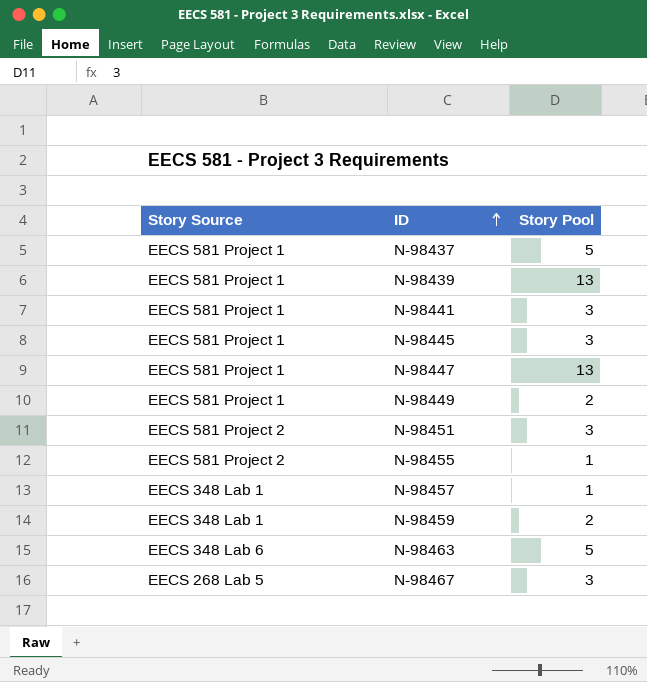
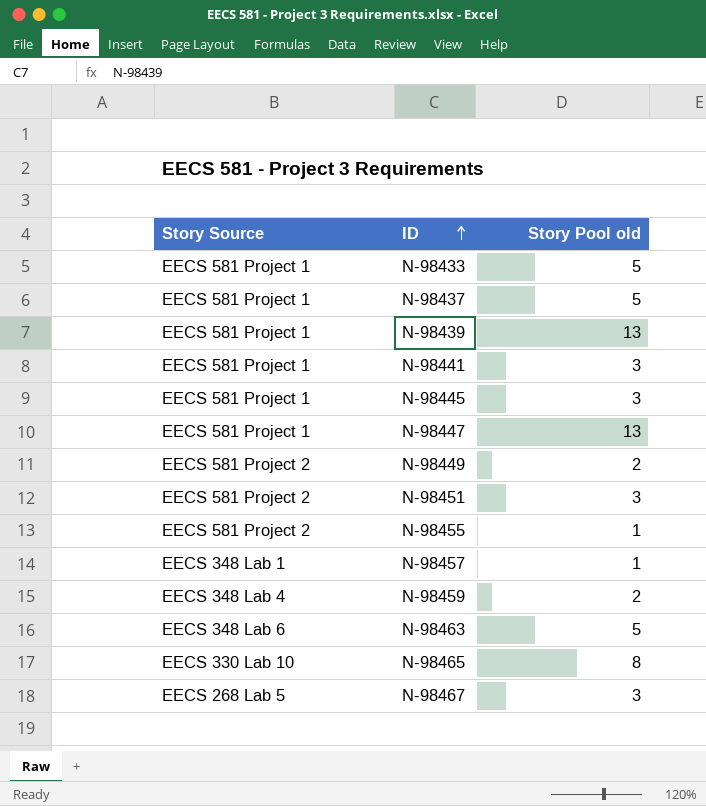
column name: Story Pool -> Story Pool old
row N-98433: none -> EECS 581 Project 1 | 5
N-98449 | Story Source: EECS 581 Project 1 -> EECS 581 Project 2
N-98459 | Story Source: EECS 348 Lab 1 -> EECS 348 Lab 4
row N-98465: none -> EECS 330 Lab 10 | 8

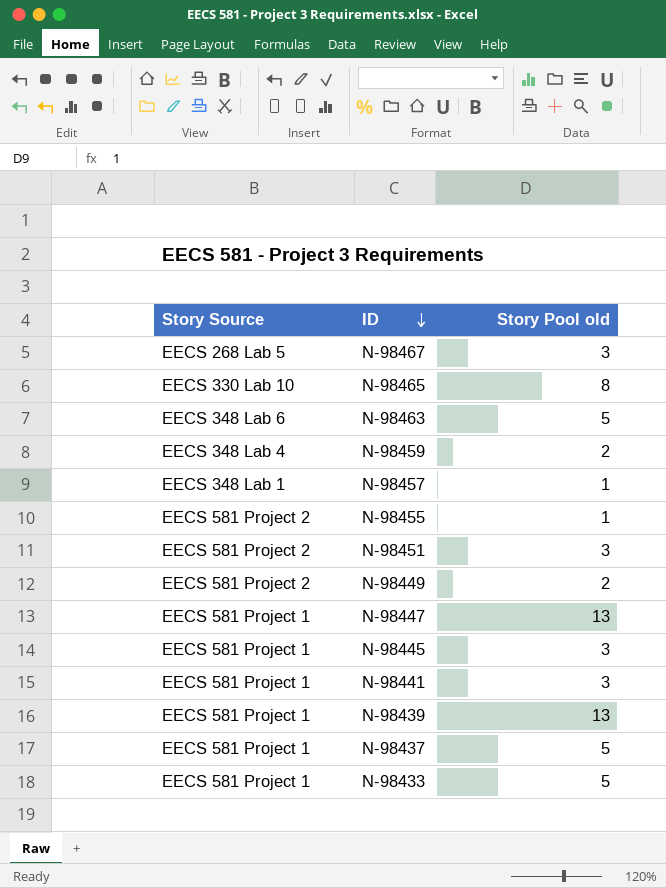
row order: ID ascending -> ID descending

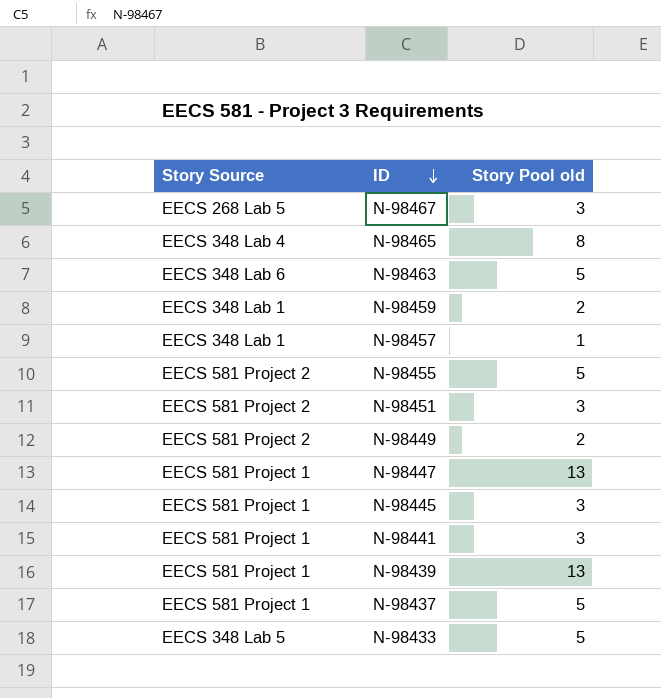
N-98465 | Story Source: EECS 330 Lab 10 -> EECS 348 Lab 4
N-98459 | Story Source: EECS 348 Lab 4 -> EECS 348 Lab 1
N-98455 | Story Pool old: 1 -> 5
N-98433 | Story Source: EECS 581 Project 1 -> EECS 348 Lab 5

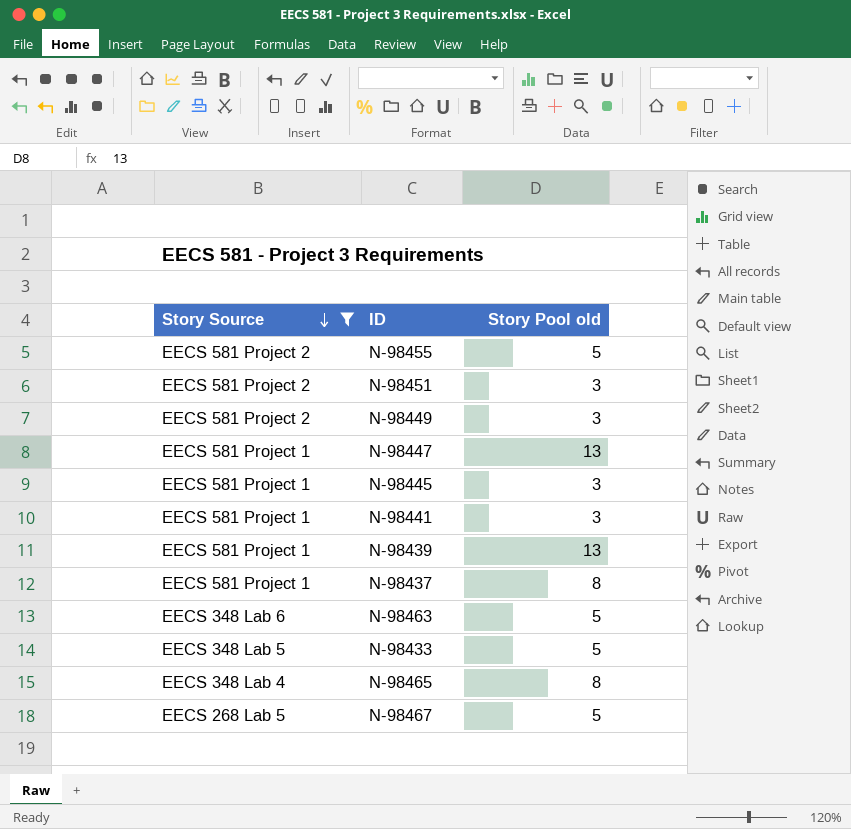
filter: none -> Story Source != EECS 348 Lab 1
row order: ID descending -> Story Source descending
N-98449 | Story Pool old: 2 -> 3
N-98437 | Story Pool old: 5 -> 8
N-98467 | Story Pool old: 3 -> 5

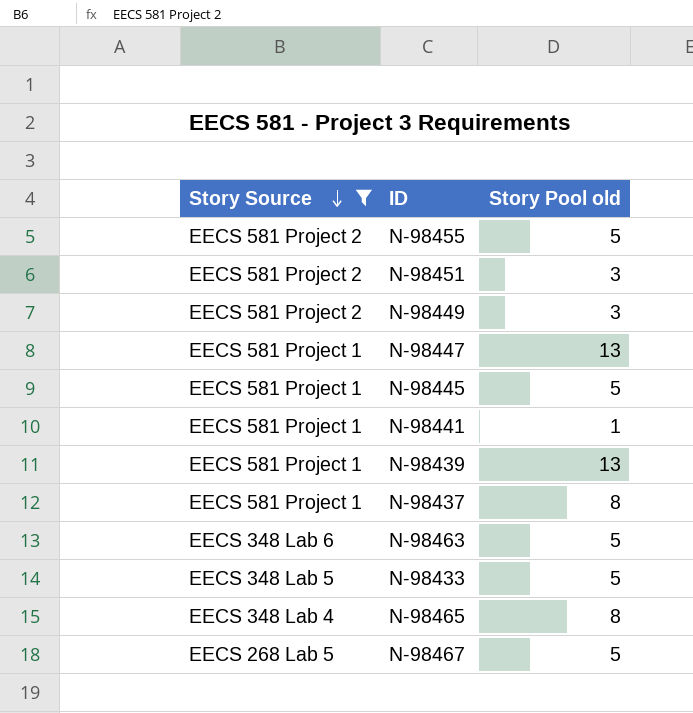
N-98445 | Story Pool old: 3 -> 5
N-98441 | Story Pool old: 3 -> 1

